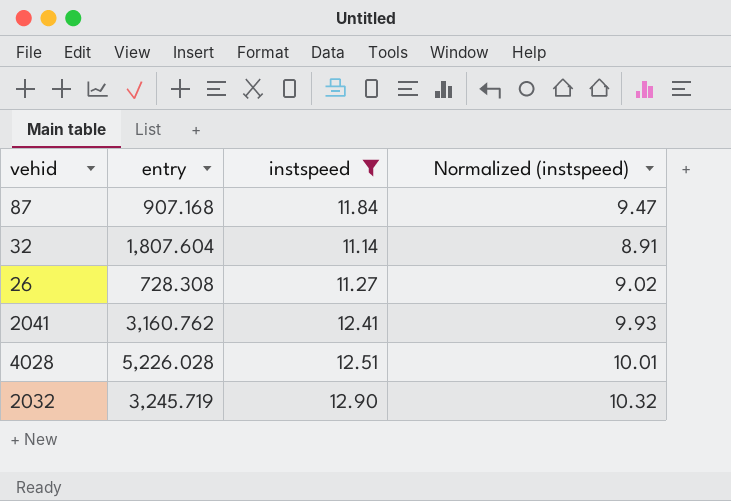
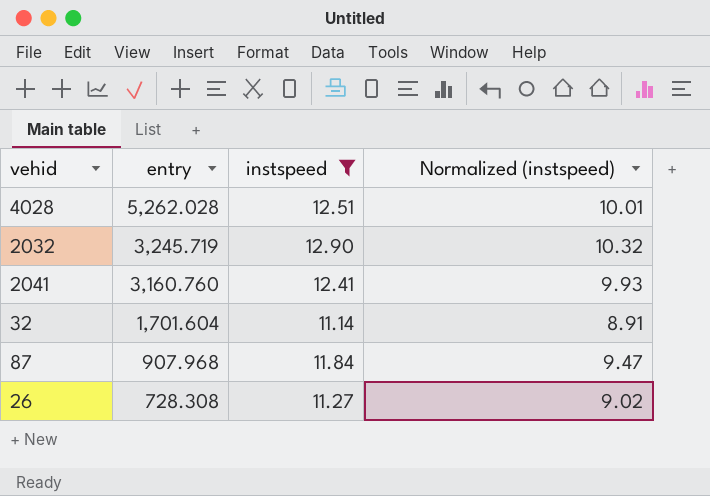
row order: none -> entry descending
4028 | entry: 5,226.028 -> 5,262.028
2041 | entry: 3,160.762 -> 3,160.760
32 | entry: 1,807.604 -> 1,701.604
87 | entry: 907.168 -> 907.968

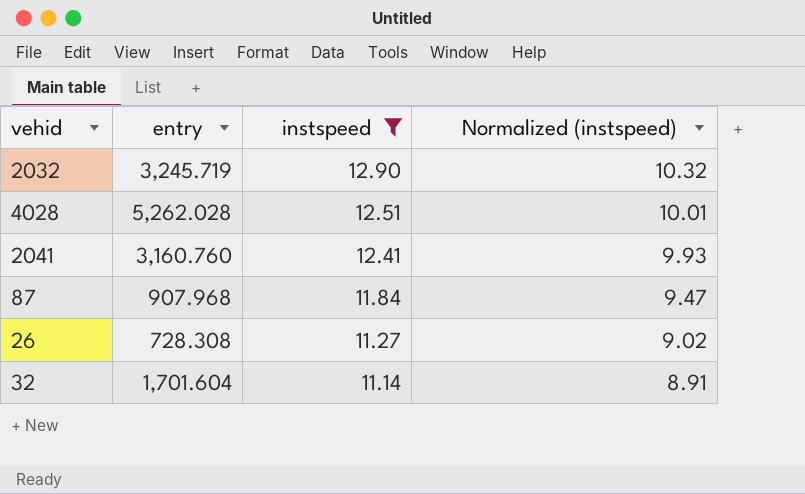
row order: entry descending -> instspeed descending

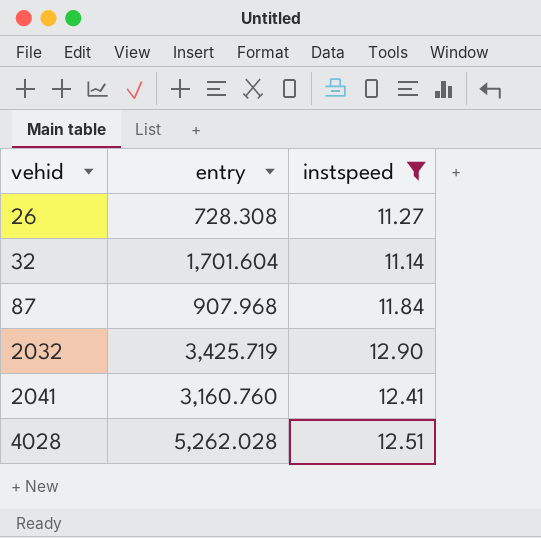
row order: instspeed descending -> vehid ascending
column Normalized (instspeed) | formula: [instspeed] * 0.8 -> none
2032 | entry: 3,245.719 -> 3,425.719

